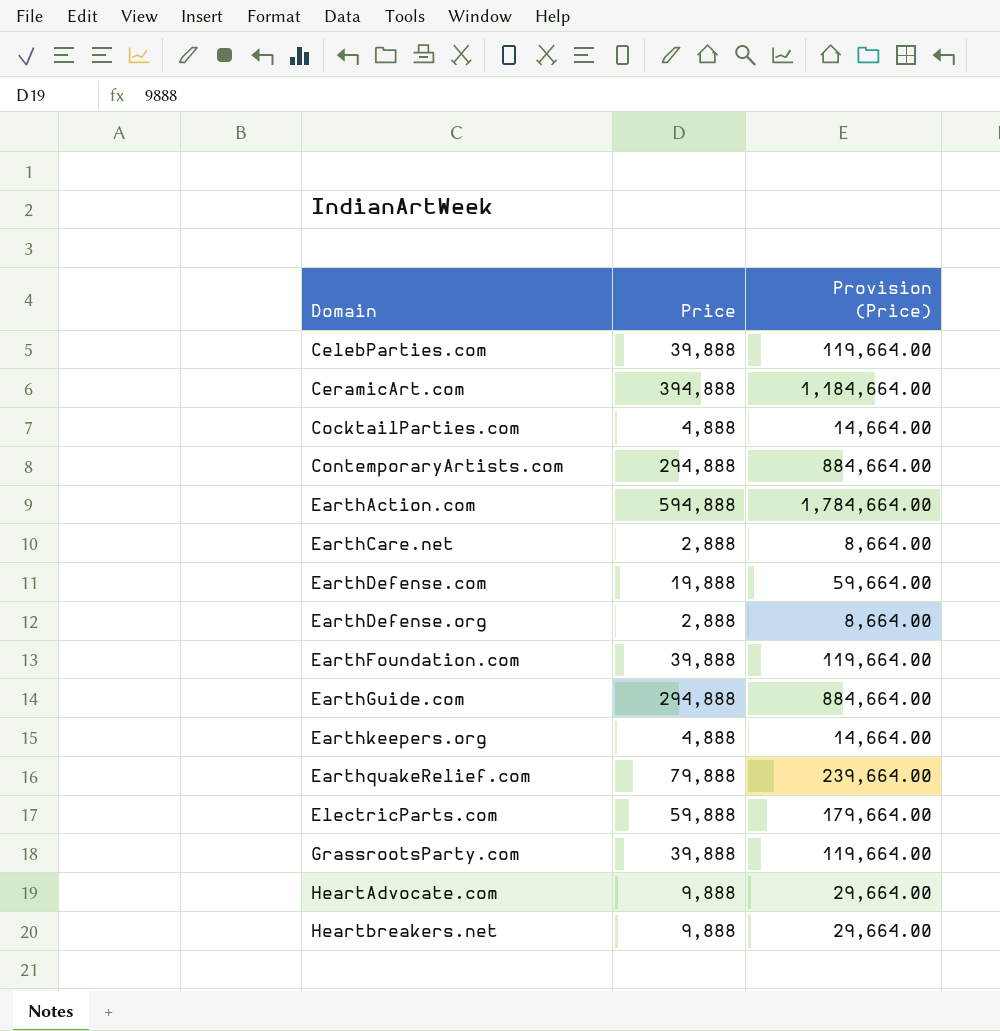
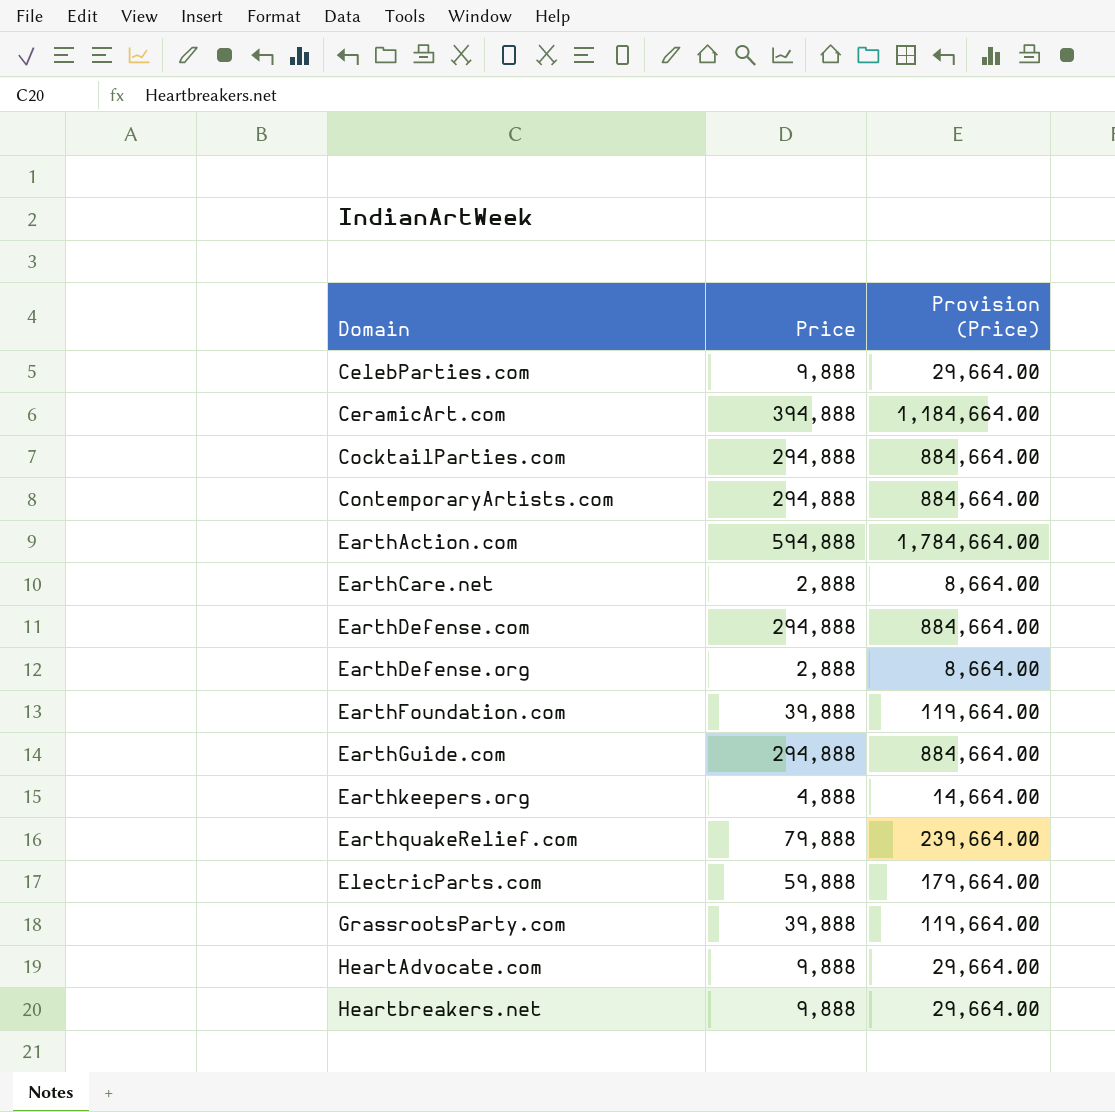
CelebParties.com | Price: 39,888 -> 9,888
CelebParties.com | Provision (Price): 119,664.00 -> 29,664.00
CocktailParties.com | Price: 4,888 -> 294,888
CocktailParties.com | Provision (Price): 14,664.00 -> 884,664.00
EarthDefense.com | Price: 19,888 -> 294,888
EarthDefense.com | Provision (Price): 59,664.00 -> 884,664.00

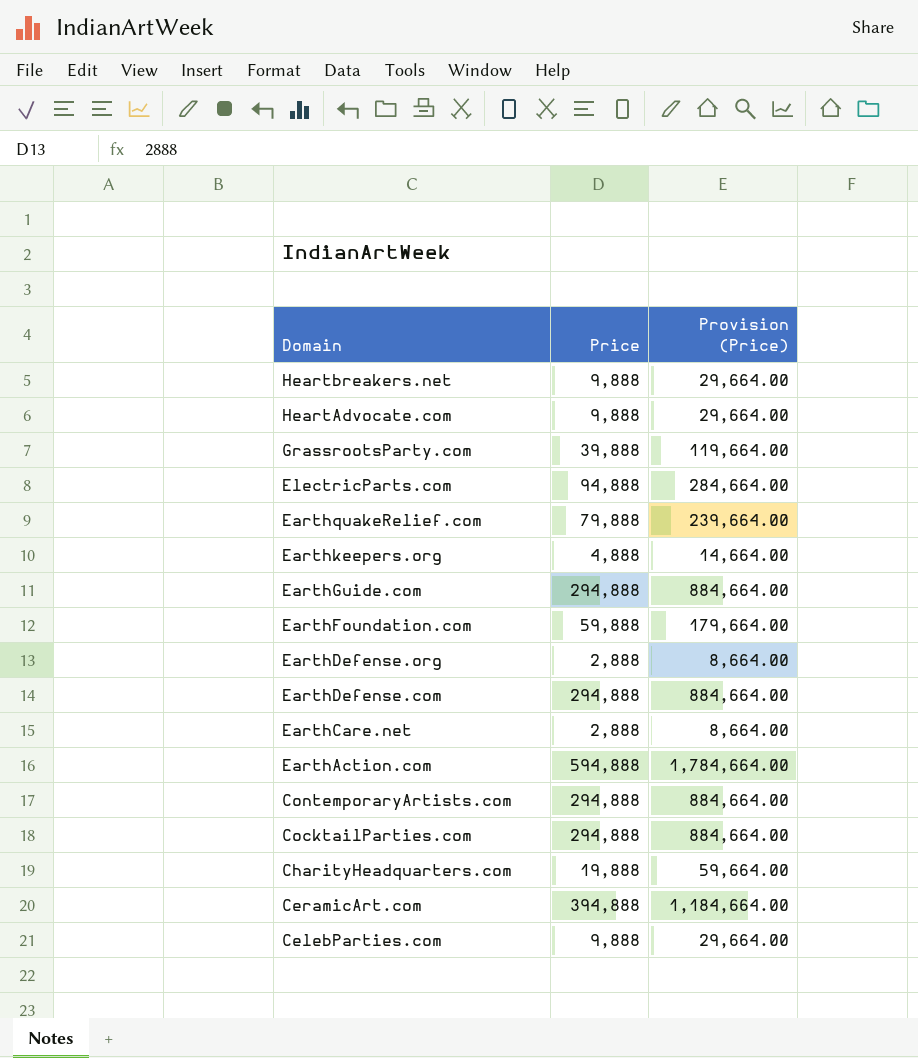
row order: Domain ascending -> Domain descending
ElectricParts.com | Price: 59,888 -> 94,888
ElectricParts.com | Provision (Price): 179,664.00 -> 284,664.00
EarthFoundation.com | Price: 39,888 -> 59,888
EarthFoundation.com | Provision (Price): 119,664.00 -> 179,664.00
row CharityHeadquarters.com: none -> 19,888 | 59,664.00

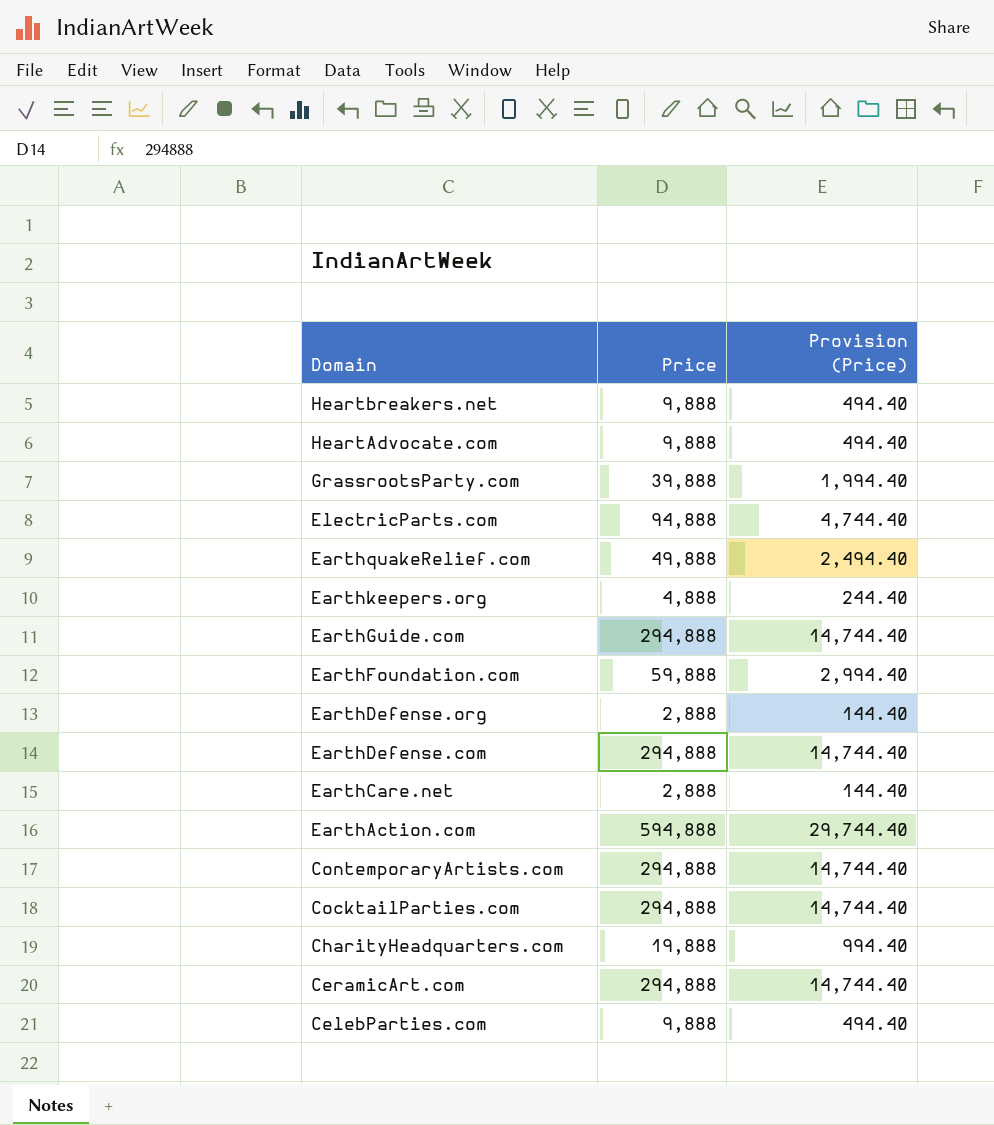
column Provision (Price) | formula: [Price] * 3 -> [Price] * 0.05
EarthquakeRelief.com | Price: 79,888 -> 49,888
CeramicArt.com | Price: 394,888 -> 294,888

